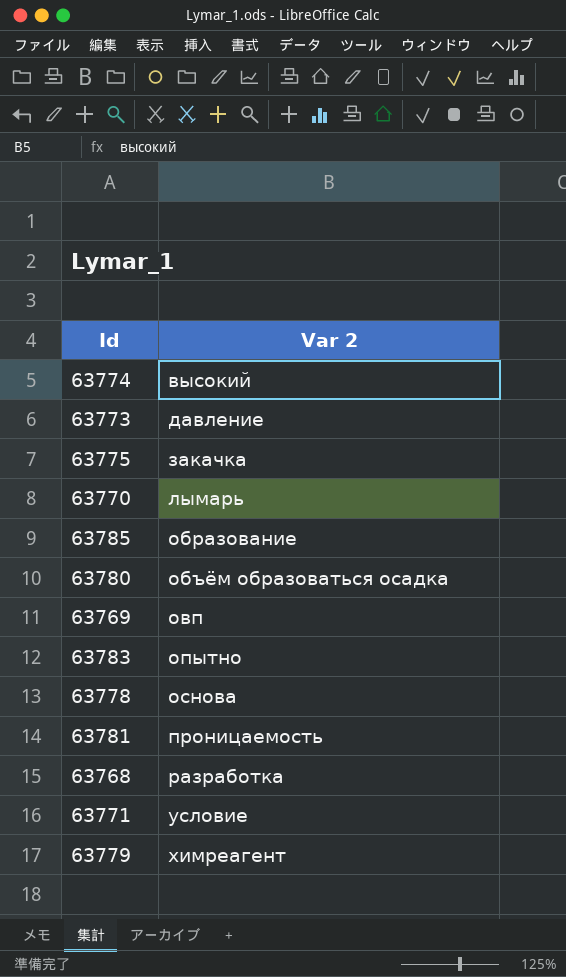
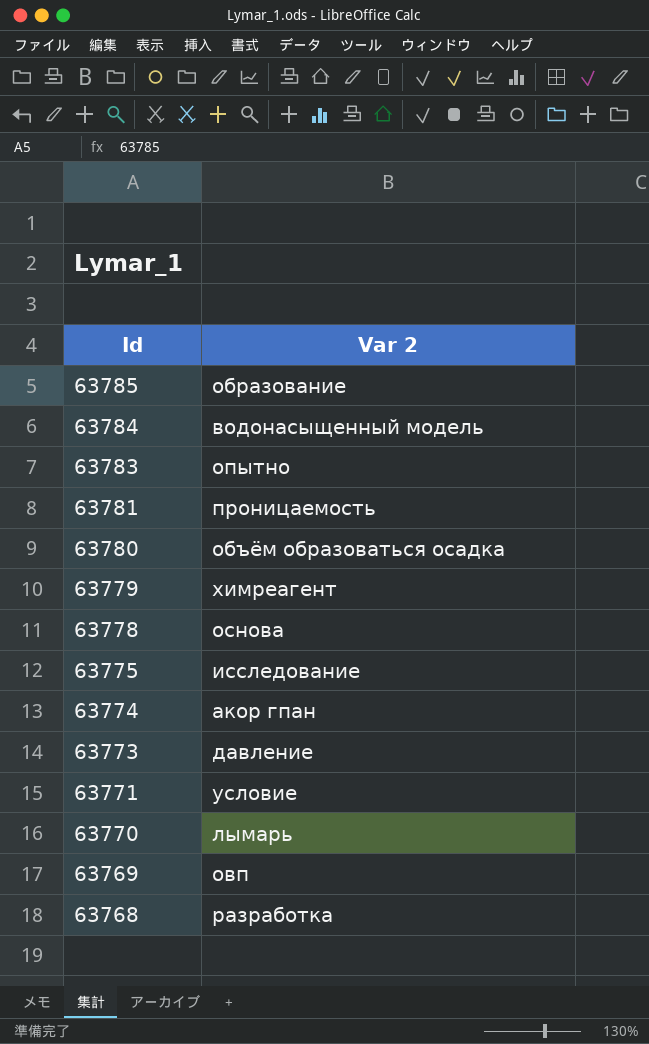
row order: Var 2 ascending -> Id descending
row 63784: none -> водонасыщенный модель
63775 | Var 2: закачка -> исследование
63774 | Var 2: высокий -> акор гпан

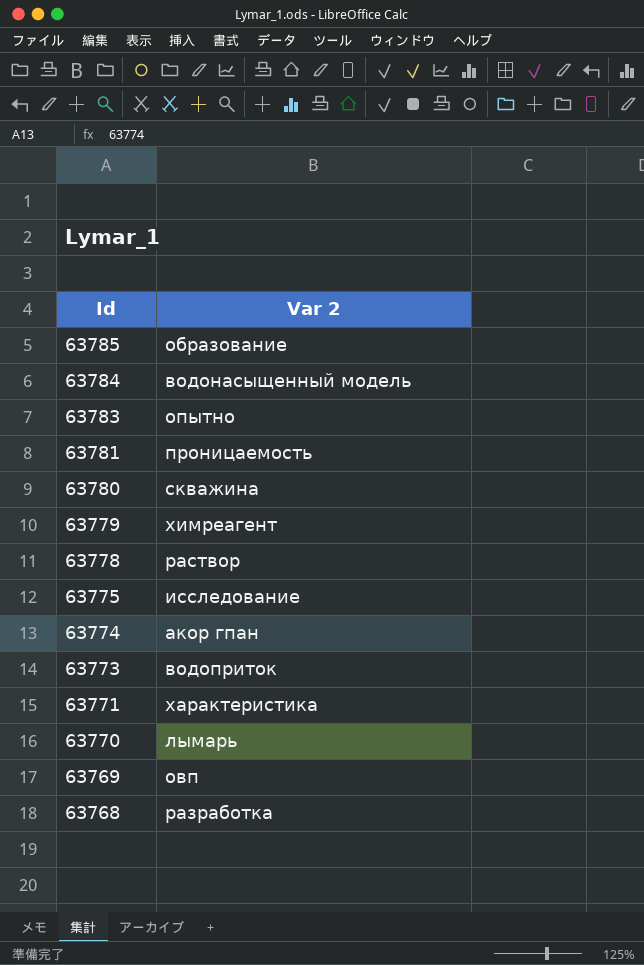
63780 | Var 2: объём образоваться осадка -> скважина
63778 | Var 2: основа -> раствор
63773 | Var 2: давление -> водоприток
63771 | Var 2: условие -> характеристика

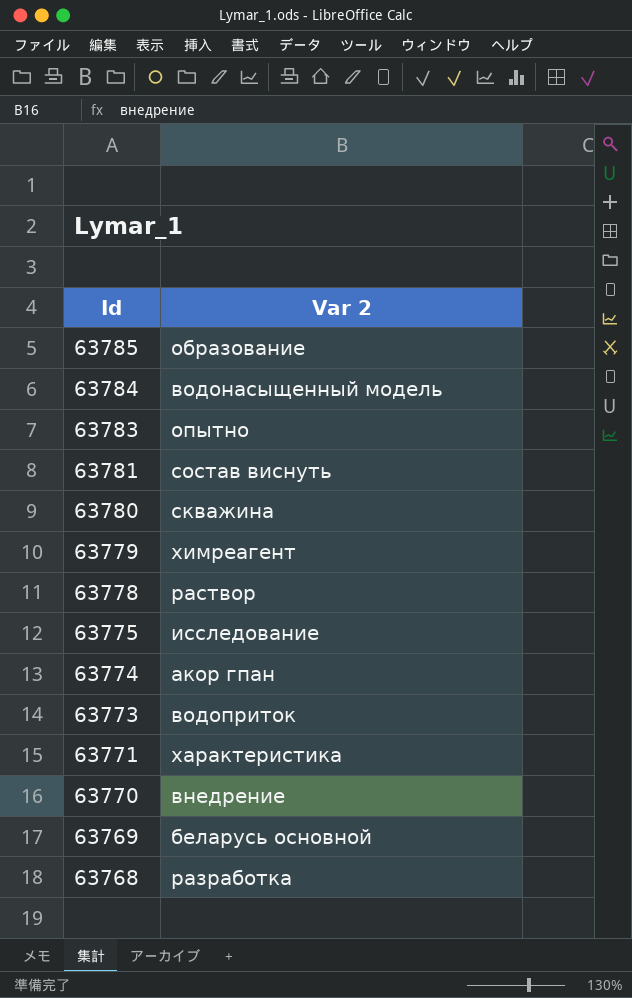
63781 | Var 2: проницаемость -> состав виснуть
63770 | Var 2: лымарь -> внедрение
63769 | Var 2: овп -> беларусь основной

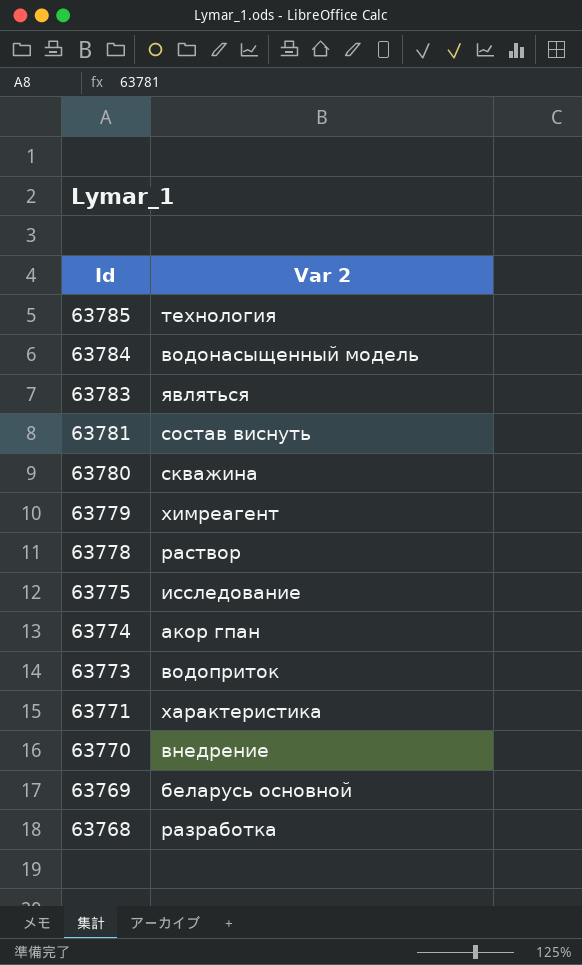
63785 | Var 2: образование -> технология
63783 | Var 2: опытно -> являться

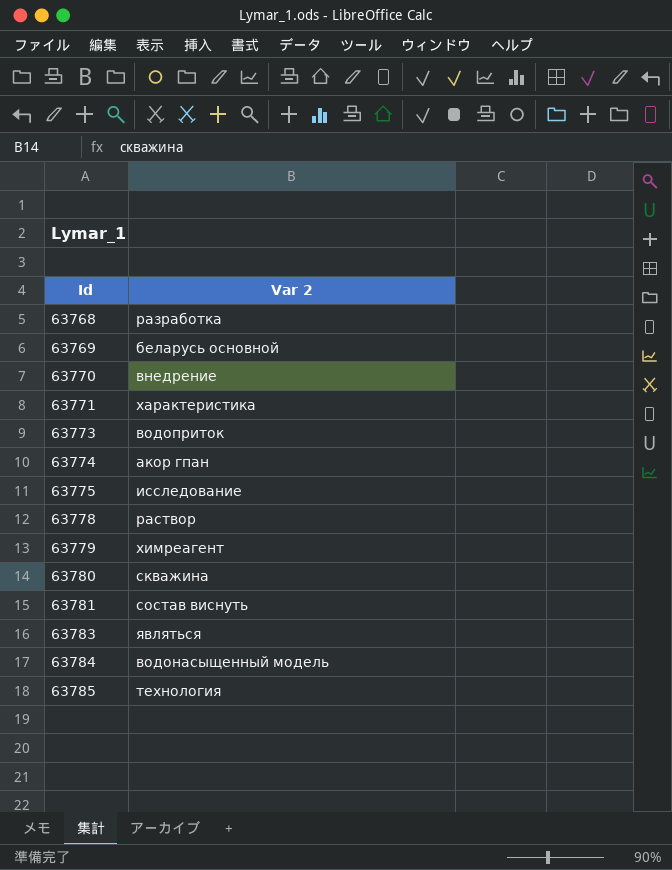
row order: Id descending -> Id ascending

